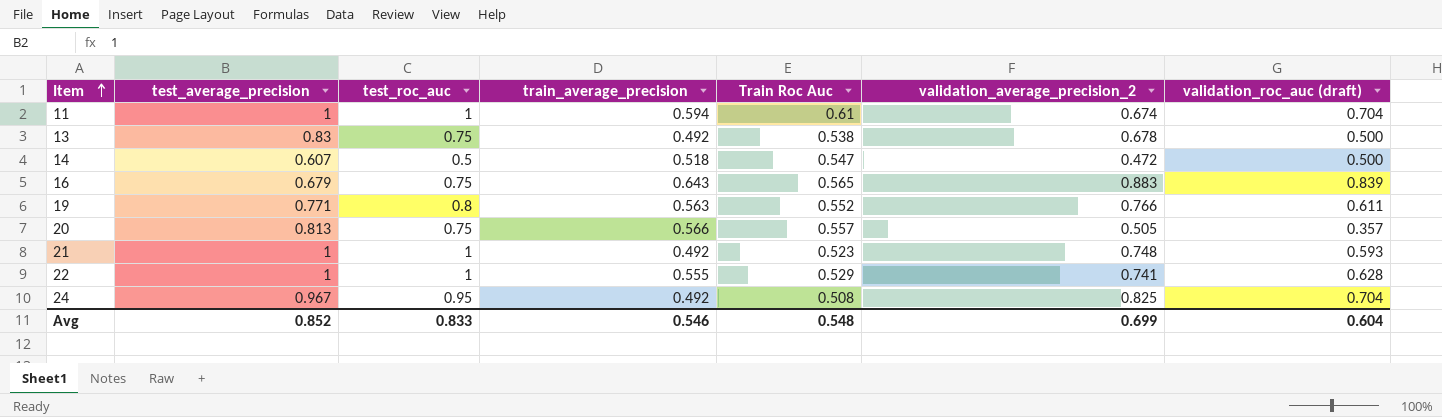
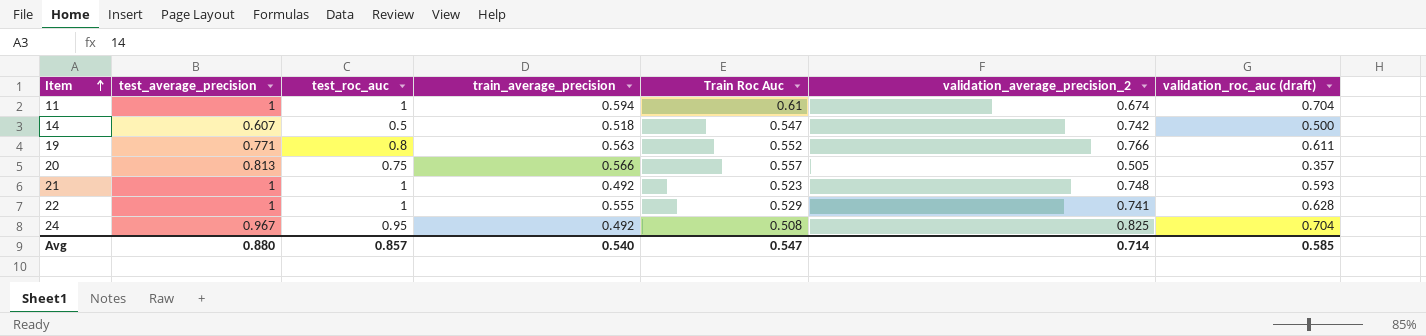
row 13: 0.83 | 0.75 | 0.492 | 0.538 | 0.678 | 0.500 -> none
row 16: 0.679 | 0.75 | 0.643 | 0.565 | 0.883 | 0.839 -> none
14 | validation_average_precision_2: 0.472 -> 0.742
Avg | test_average_precision: 0.852 -> 0.880
Avg | test_roc_auc: 0.833 -> 0.857
Avg | train_average_precision: 0.546 -> 0.540
Avg | Train Roc Auc: 0.548 -> 0.547
Avg | validation_average_precision_2: 0.699 -> 0.714
Avg | validation_roc_auc (draft): 0.604 -> 0.585

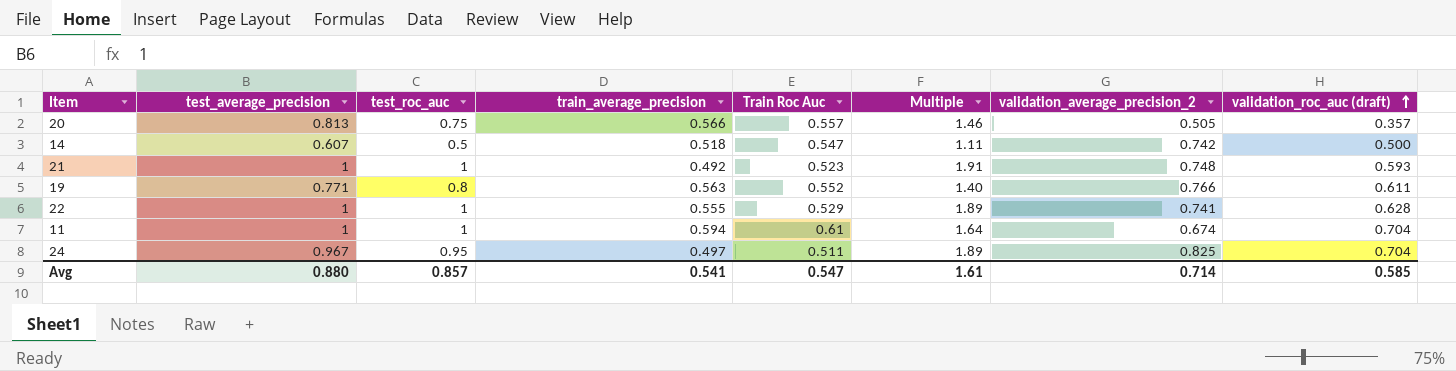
row order: Item ascending -> validation_roc_auc (draft) ascending
column Multiple | formula: none -> [test_average_precision] / [Train Roc Auc]
24 | train_average_precision: 0.492 -> 0.497
24 | Train Roc Auc: 0.508 -> 0.511
Avg | train_average_precision: 0.540 -> 0.541

